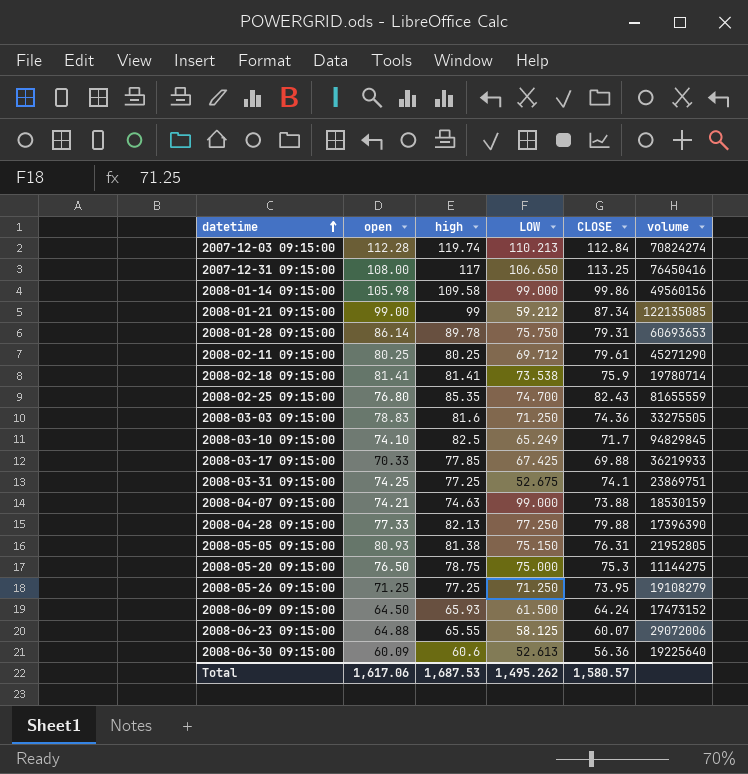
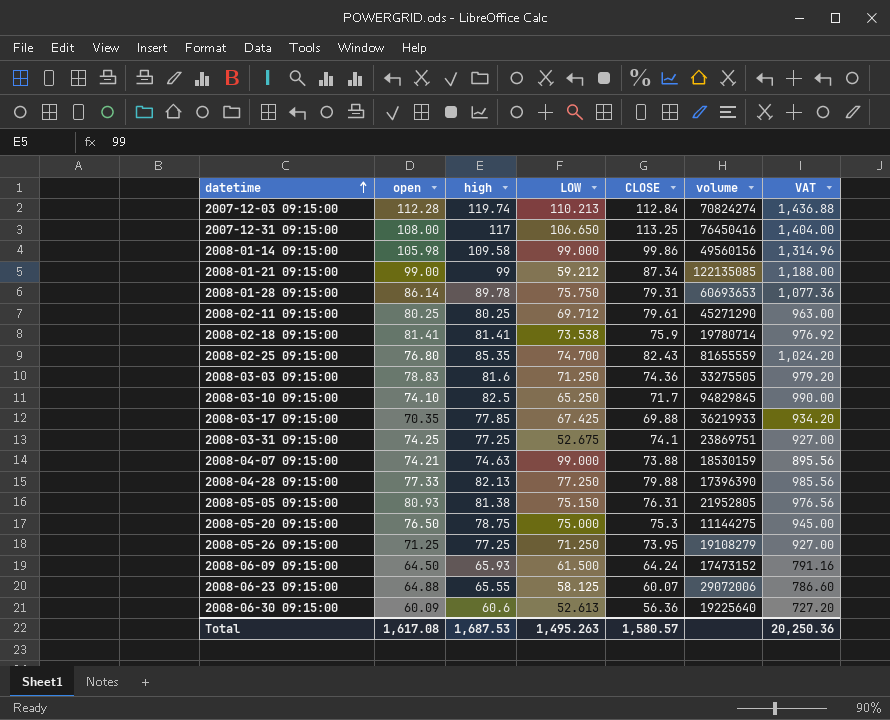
column VAT | formula: none -> [high] * 12
2008-03-10 09:15:00 | LOW: 65.249 -> 65.250
2008-03-17 09:15:00 | open: 70.33 -> 70.35
Total | open: 1,617.06 -> 1,617.08
Total | LOW: 1,495.262 -> 1,495.263

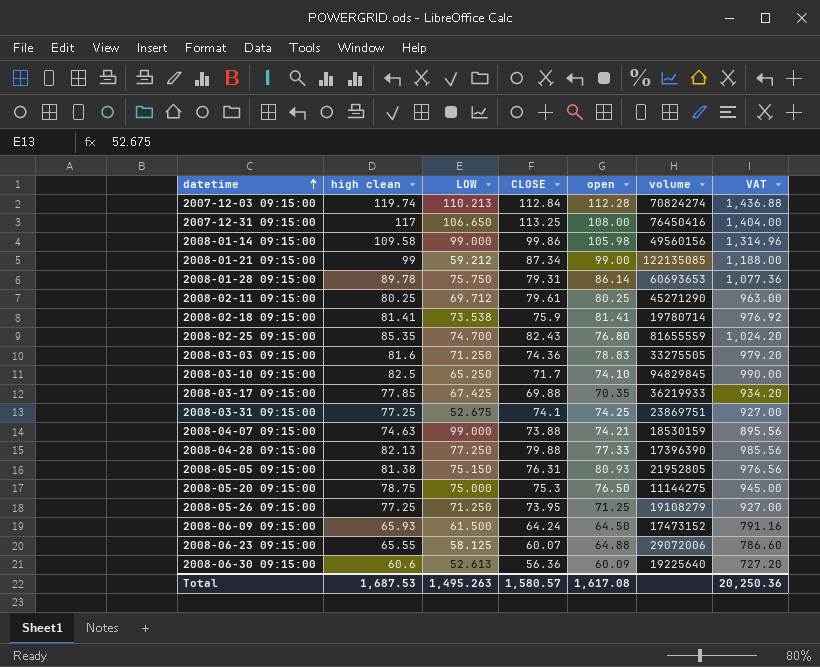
column name: high -> high clean
column open | position: 2 -> 5

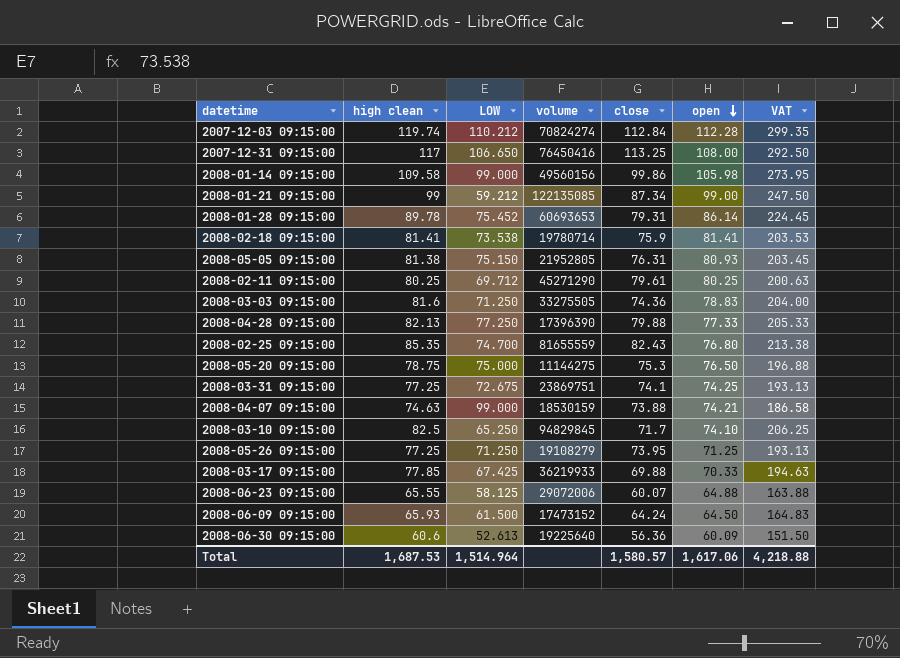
row order: datetime ascending -> open descending
column volume | position: 6 -> 4
column name: CLOSE -> close
column VAT | formula: [high clean] * 12 -> [high clean] * 2.5
2007-12-03 09:15:00 | LOW: 110.213 -> 110.212
2008-01-28 09:15:00 | LOW: 75.750 -> 75.452
2008-03-31 09:15:00 | LOW: 52.675 -> 72.675
2008-03-17 09:15:00 | open: 70.35 -> 70.33
Total | LOW: 1,495.263 -> 1,514.964
Total | open: 1,617.08 -> 1,617.06
Total | VAT: 20,250.36 -> 4,218.88

